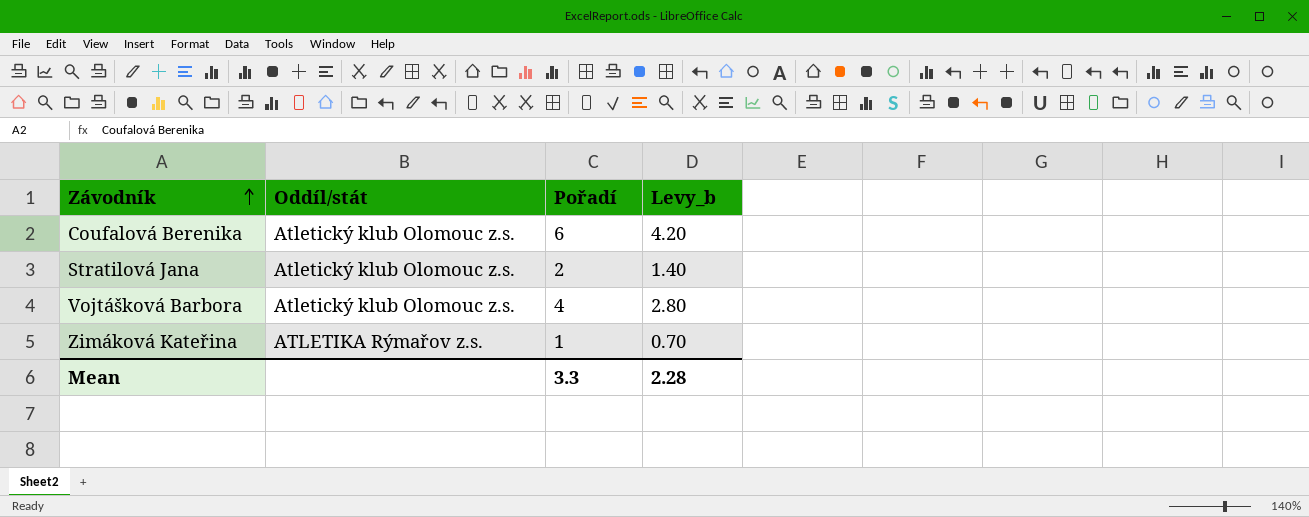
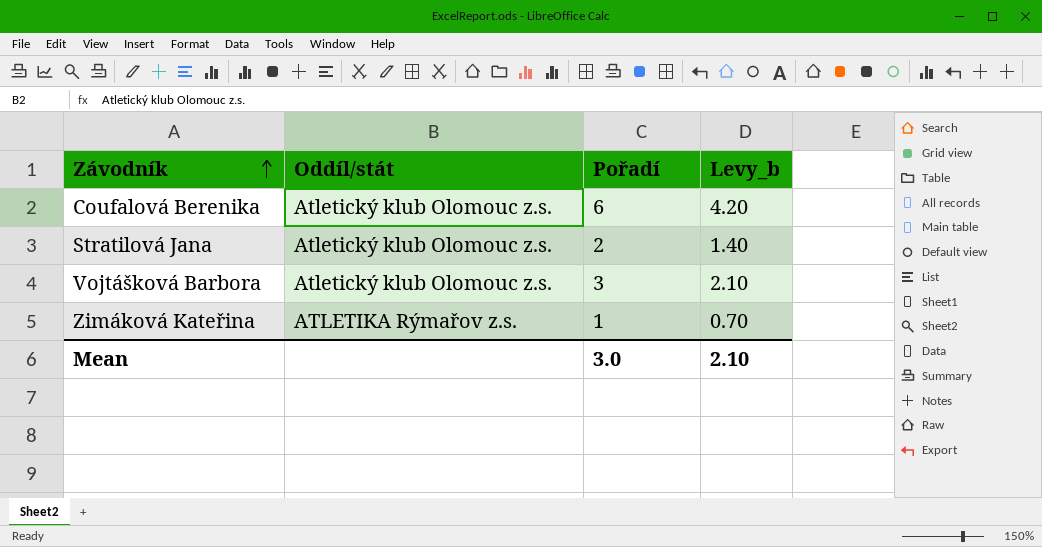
Vojtášková Barbora | Pořadí: 4 -> 3
Vojtášková Barbora | Levy_b: 2.80 -> 2.10
Mean | Pořadí: 3.3 -> 3.0
Mean | Levy_b: 2.28 -> 2.10

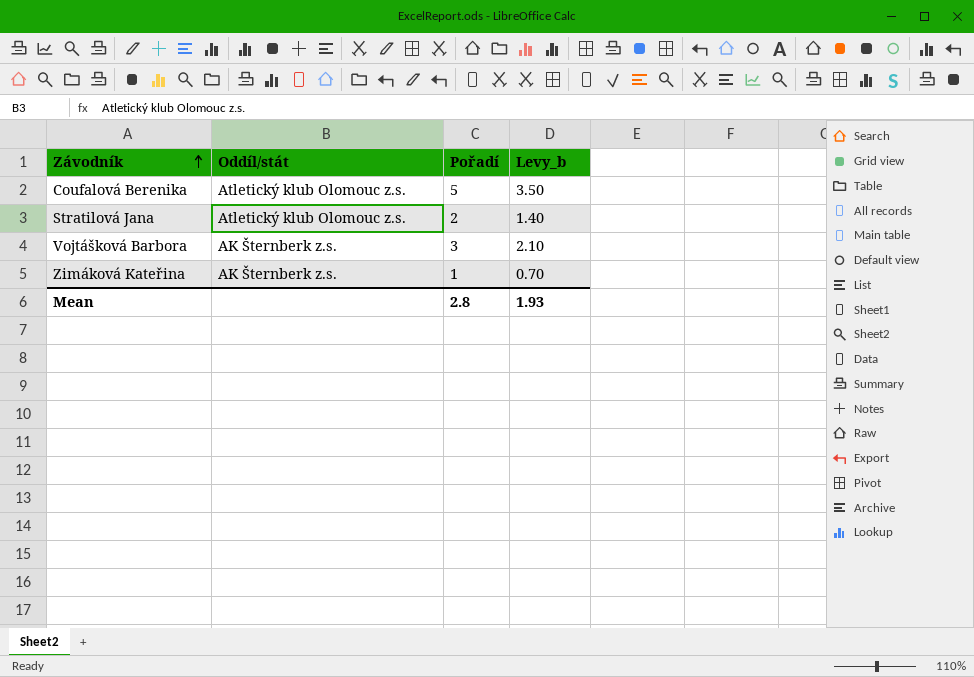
Coufalová Berenika | Pořadí: 6 -> 5
Coufalová Berenika | Levy_b: 4.20 -> 3.50
Vojtášková Barbora | Oddíl/stát: Atletický klub Olomouc z.s. -> AK Šternberk z.s.
Zimáková Kateřina | Oddíl/stát: ATLETIKA Rýmařov z.s. -> AK Šternberk z.s.
Mean | Pořadí: 3.0 -> 2.8
Mean | Levy_b: 2.10 -> 1.93

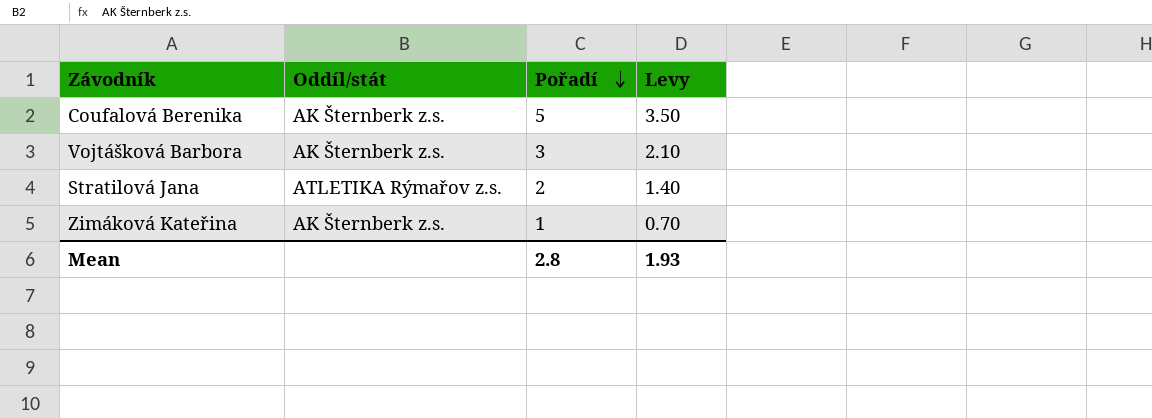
row order: Závodník ascending -> Pořadí descending
column name: Levy_b -> Levy
Coufalová Berenika | Oddíl/stát: Atletický klub Olomouc z.s. -> AK Šternberk z.s.
Stratilová Jana | Oddíl/stát: Atletický klub Olomouc z.s. -> ATLETIKA Rýmařov z.s.

